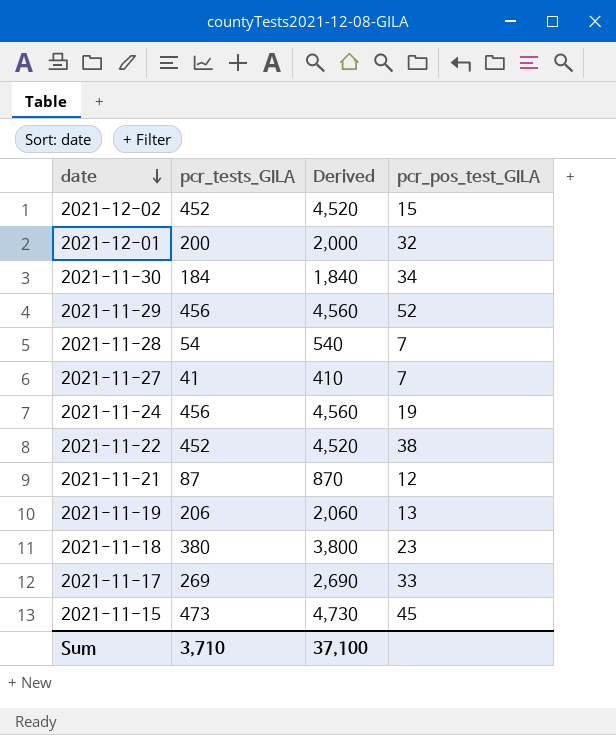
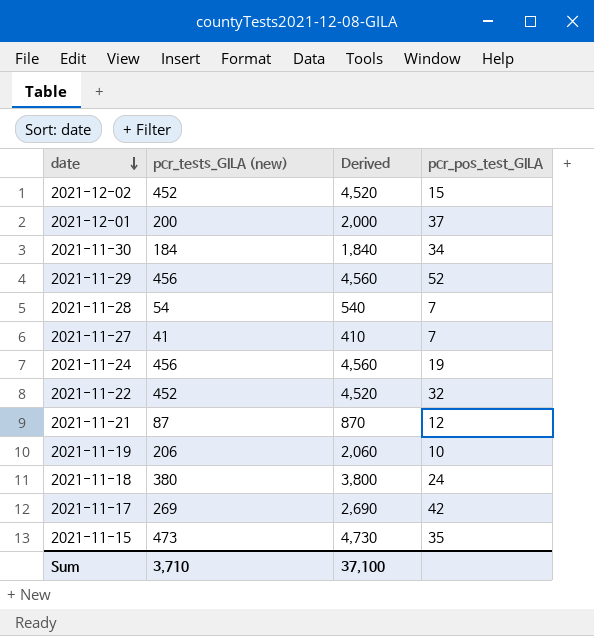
column name: pcr_tests_GILA -> pcr_tests_GILA (new)
2021-12-01 | pcr_pos_test_GILA: 32 -> 37
2021-11-22 | pcr_pos_test_GILA: 38 -> 32
2021-11-19 | pcr_pos_test_GILA: 13 -> 10
2021-11-18 | pcr_pos_test_GILA: 23 -> 24
2021-11-17 | pcr_pos_test_GILA: 33 -> 42
2021-11-15 | pcr_pos_test_GILA: 45 -> 35

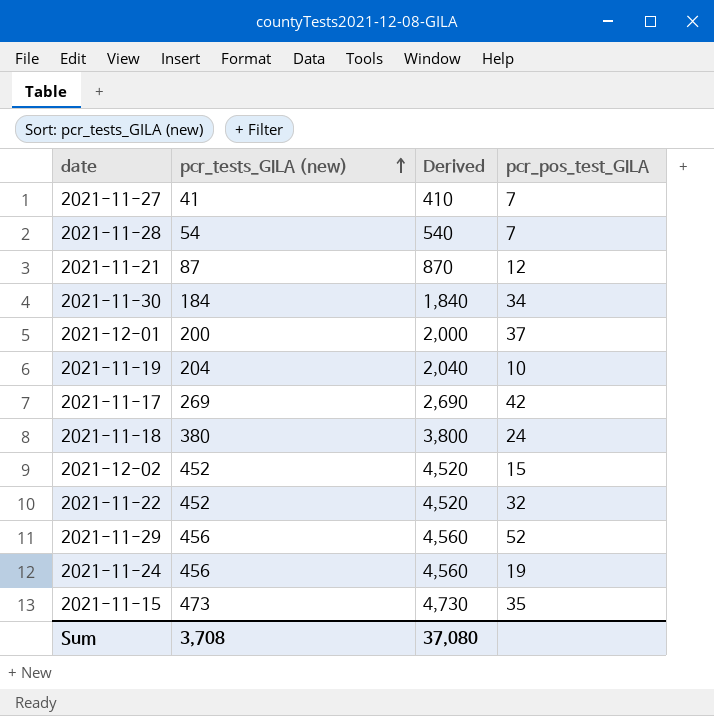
row order: date descending -> pcr_tests_GILA (new) ascending
2021-11-19 | pcr_tests_GILA (new): 206 -> 204
2021-11-19 | Derived: 2,060 -> 2,040
Sum | pcr_tests_GILA (new): 3,710 -> 3,708
Sum | Derived: 37,100 -> 37,080

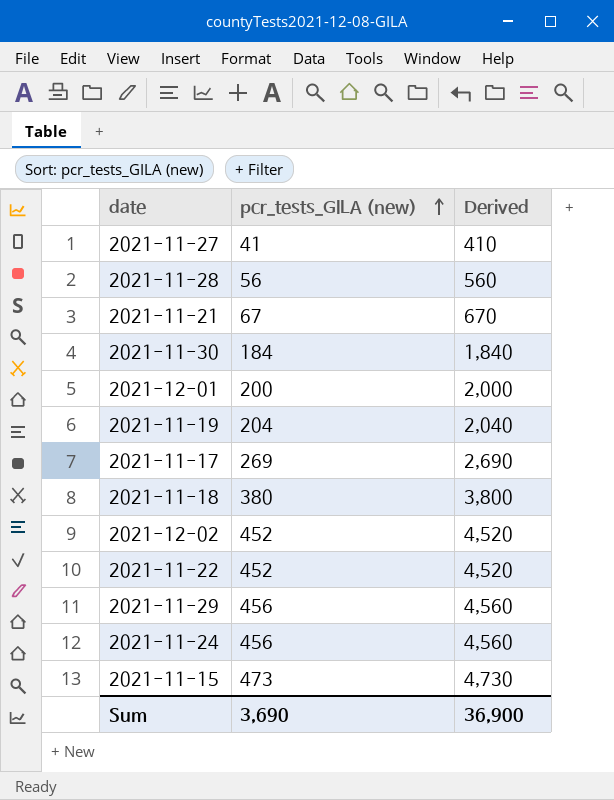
column pcr_pos_test_GILA | position: 4 -> none
2021-11-28 | pcr_tests_GILA (new): 54 -> 56
2021-11-28 | Derived: 540 -> 560
2021-11-21 | pcr_tests_GILA (new): 87 -> 67
2021-11-21 | Derived: 870 -> 670
Sum | pcr_tests_GILA (new): 3,708 -> 3,690
Sum | Derived: 37,080 -> 36,900

